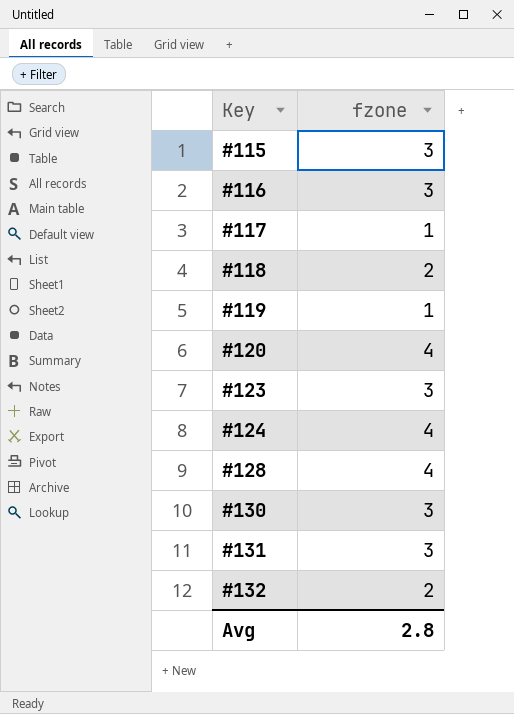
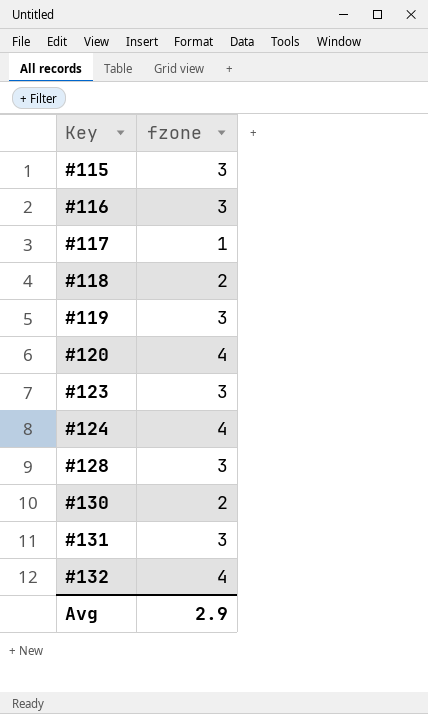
#119 | fzone: 1 -> 3
#128 | fzone: 4 -> 3
#130 | fzone: 3 -> 2
#132 | fzone: 2 -> 4
Avg | fzone: 2.8 -> 2.9

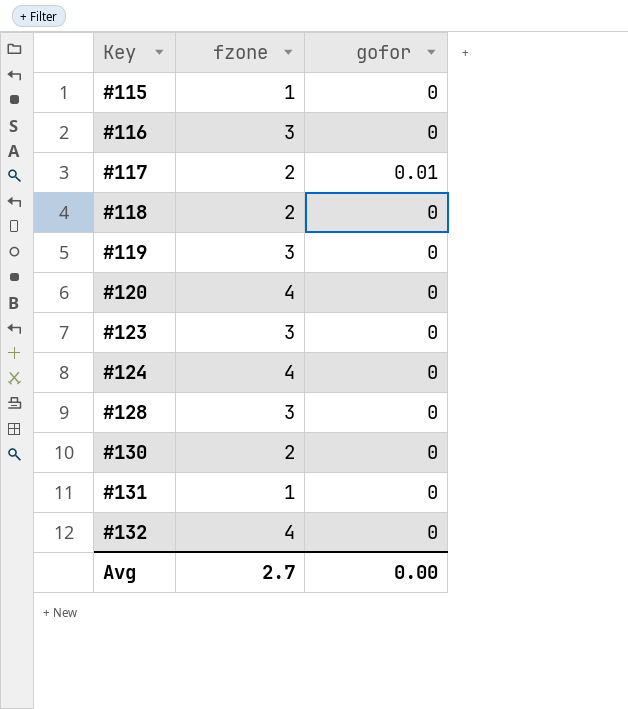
column gofor | position: none -> 3
#115 | fzone: 3 -> 1
#117 | fzone: 1 -> 2
#131 | fzone: 3 -> 1
Avg | fzone: 2.9 -> 2.7

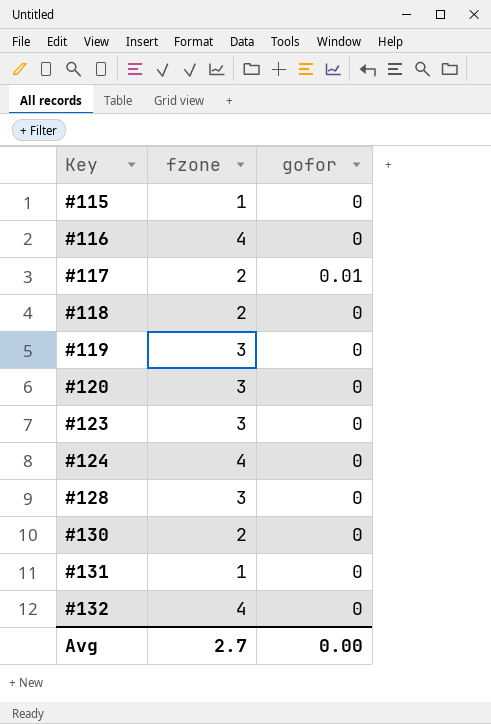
#116 | fzone: 3 -> 4
#120 | fzone: 4 -> 3

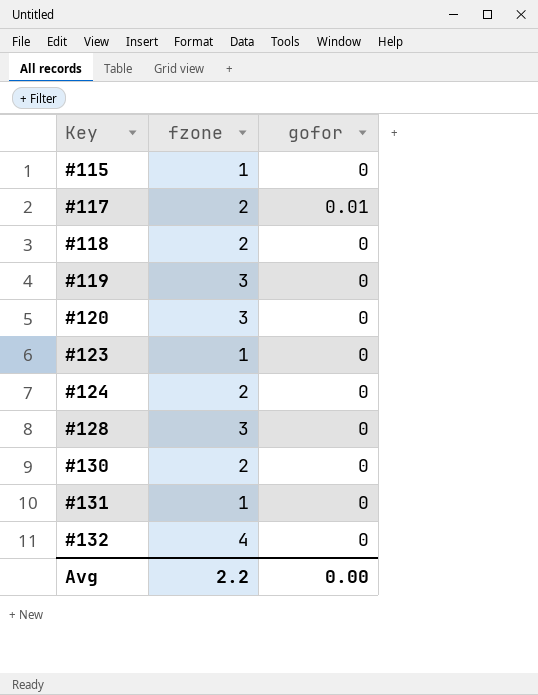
row #116: 4 | 0 -> none
#123 | fzone: 3 -> 1
#124 | fzone: 4 -> 2
Avg | fzone: 2.7 -> 2.2

